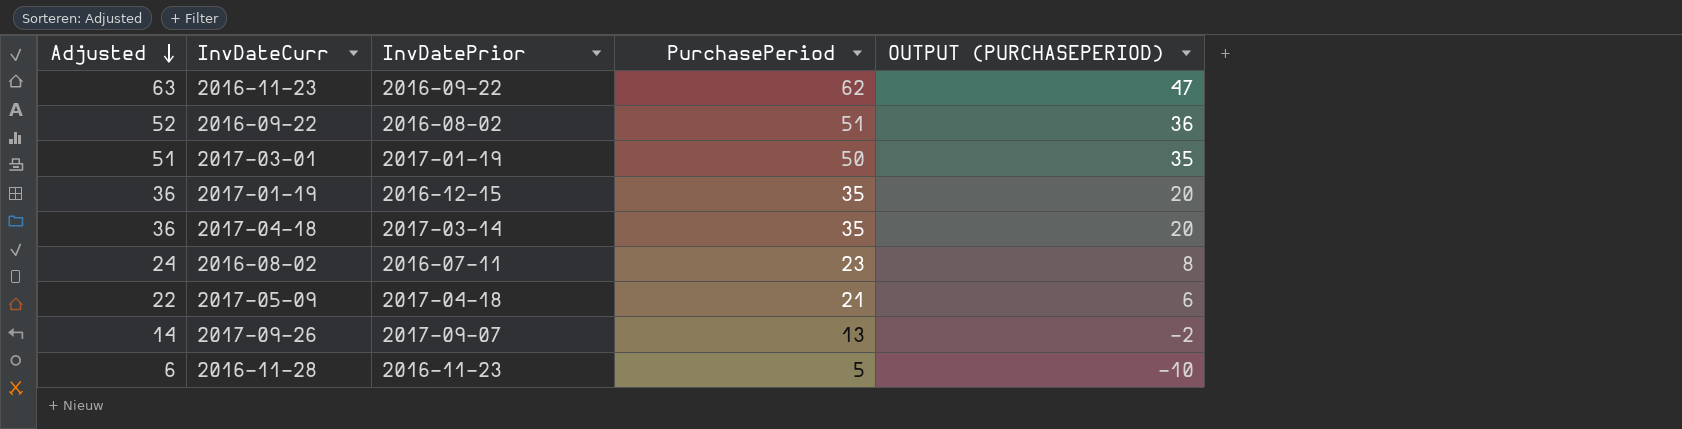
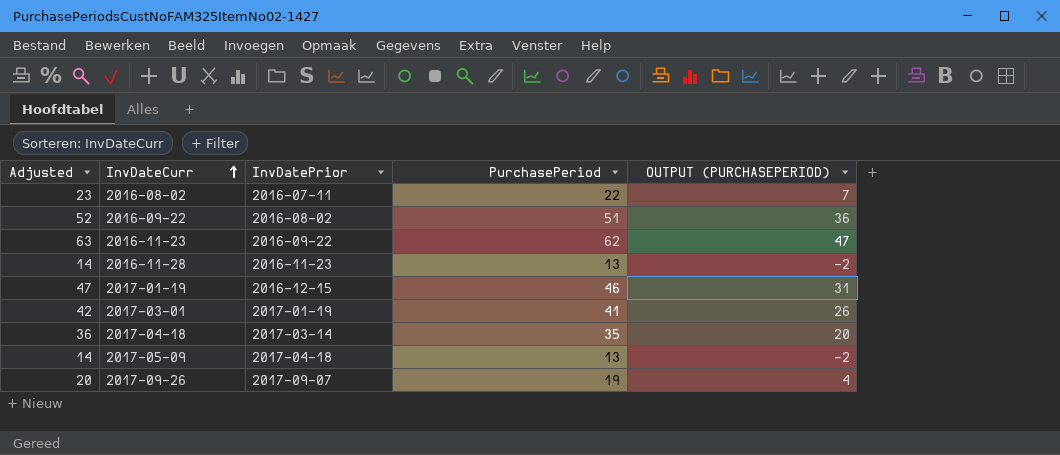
row order: Adjusted descending -> InvDateCurr ascending
2016-08-02 | Adjusted: 24 -> 23
2016-08-02 | PurchasePeriod: 23 -> 22
2016-08-02 | OUTPUT (PURCHASEPERIOD): 8 -> 7
2016-11-28 | Adjusted: 6 -> 14
2016-11-28 | PurchasePeriod: 5 -> 13
2016-11-28 | OUTPUT (PURCHASEPERIOD): -10 -> -2
2017-01-19 | Adjusted: 36 -> 47
2017-01-19 | PurchasePeriod: 35 -> 46
2017-01-19 | OUTPUT (PURCHASEPERIOD): 20 -> 31
2017-03-01 | Adjusted: 51 -> 42
2017-03-01 | PurchasePeriod: 50 -> 41
2017-03-01 | OUTPUT (PURCHASEPERIOD): 35 -> 26
2017-05-09 | Adjusted: 22 -> 14
2017-05-09 | PurchasePeriod: 21 -> 13
2017-05-09 | OUTPUT (PURCHASEPERIOD): 6 -> -2
2017-09-26 | Adjusted: 14 -> 20
2017-09-26 | PurchasePeriod: 13 -> 19
2017-09-26 | OUTPUT (PURCHASEPERIOD): -2 -> 4

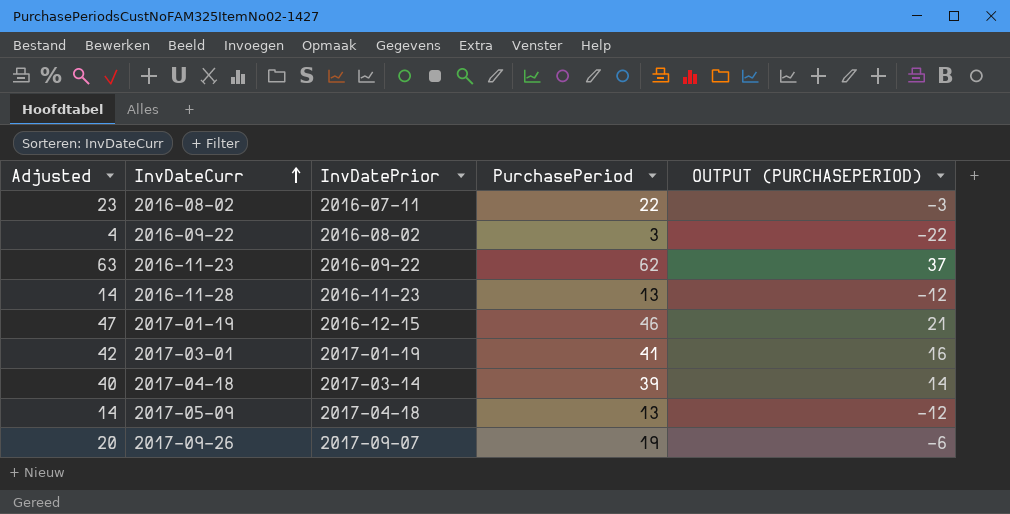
column OUTPUT (PURCHASEPERIOD) | formula: [PurchasePeriod] - 15 -> [PurchasePeriod] - 25
2016-09-22 | Adjusted: 52 -> 4
2016-09-22 | PurchasePeriod: 51 -> 3
2017-04-18 | Adjusted: 36 -> 40
2017-04-18 | PurchasePeriod: 35 -> 39

